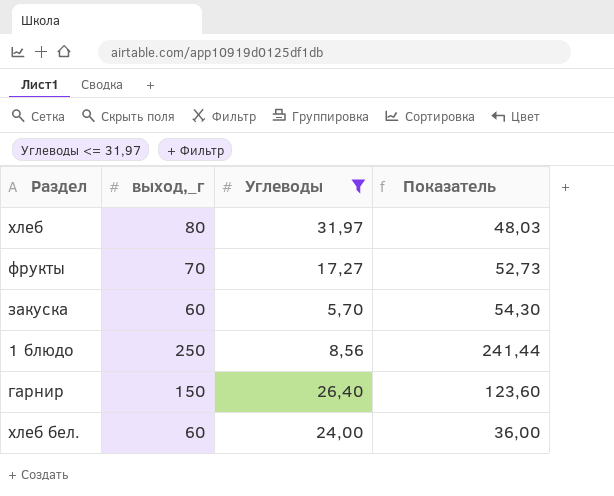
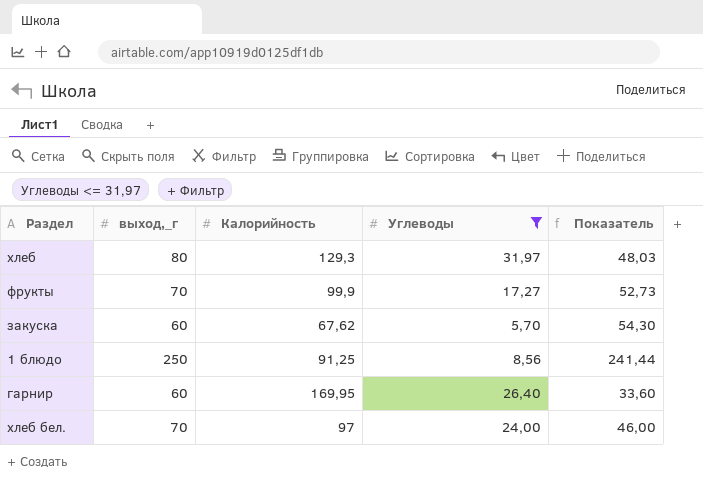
column Калорийность | position: none -> 3
гарнир | выход,_г: 150 -> 60
гарнир | Показатель: 123,60 -> 33,60
хлеб бел. | выход,_г: 60 -> 70
хлеб бел. | Показатель: 36,00 -> 46,00

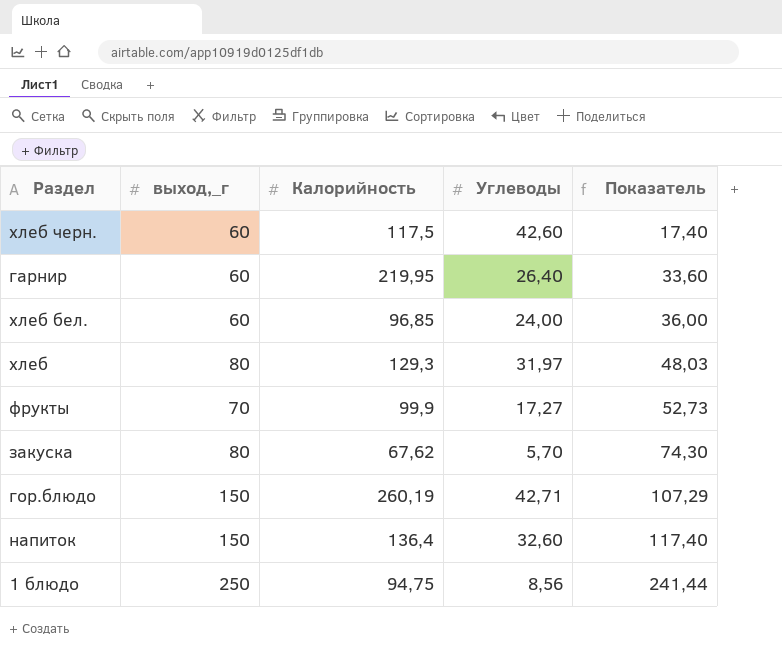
filter: Углеводы <= 31,97 -> none
row order: none -> Показатель ascending
гарнир | Калорийность: 169,95 -> 219,95
хлеб бел. | выход,_г: 70 -> 60
хлеб бел. | Калорийность: 97 -> 96,85
хлеб бел. | Показатель: 46,00 -> 36,00
закуска | выход,_г: 60 -> 80
закуска | Показатель: 54,30 -> 74,30
1 блюдо | Калорийность: 91,25 -> 94,75

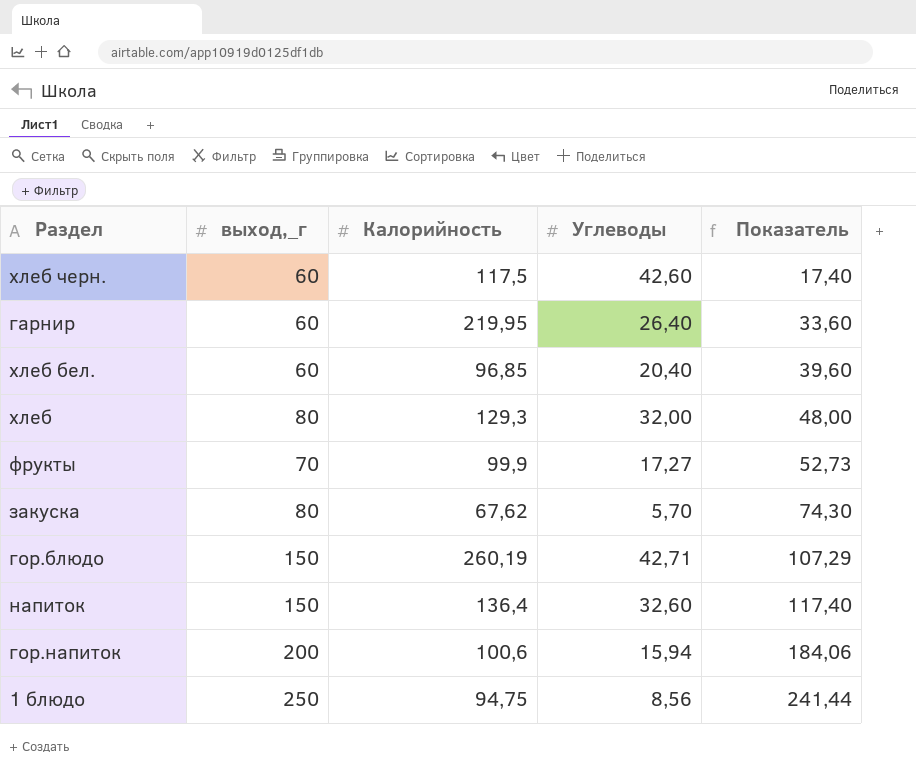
хлеб бел. | Углеводы: 24,00 -> 20,40
хлеб бел. | Показатель: 36,00 -> 39,60
хлеб | Углеводы: 31,97 -> 32,00
хлеб | Показатель: 48,03 -> 48,00
row гор.напиток: none -> 200 | 100,6 | 15,94 | 184,06

